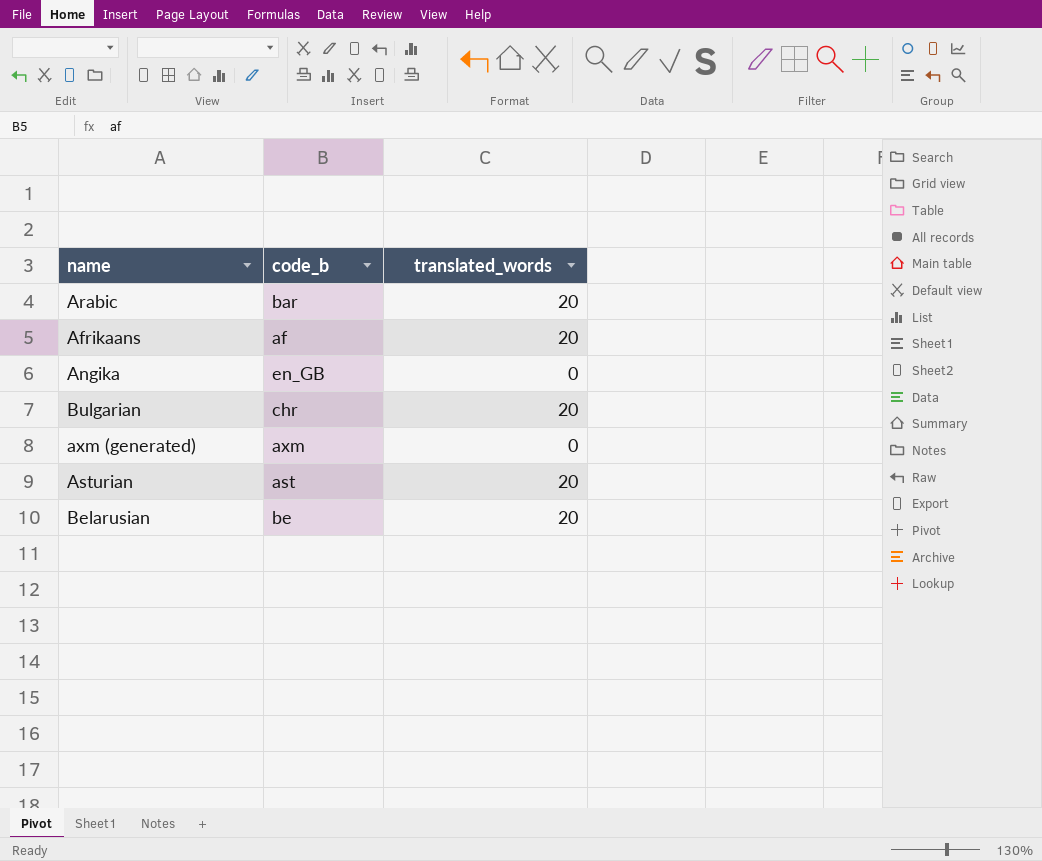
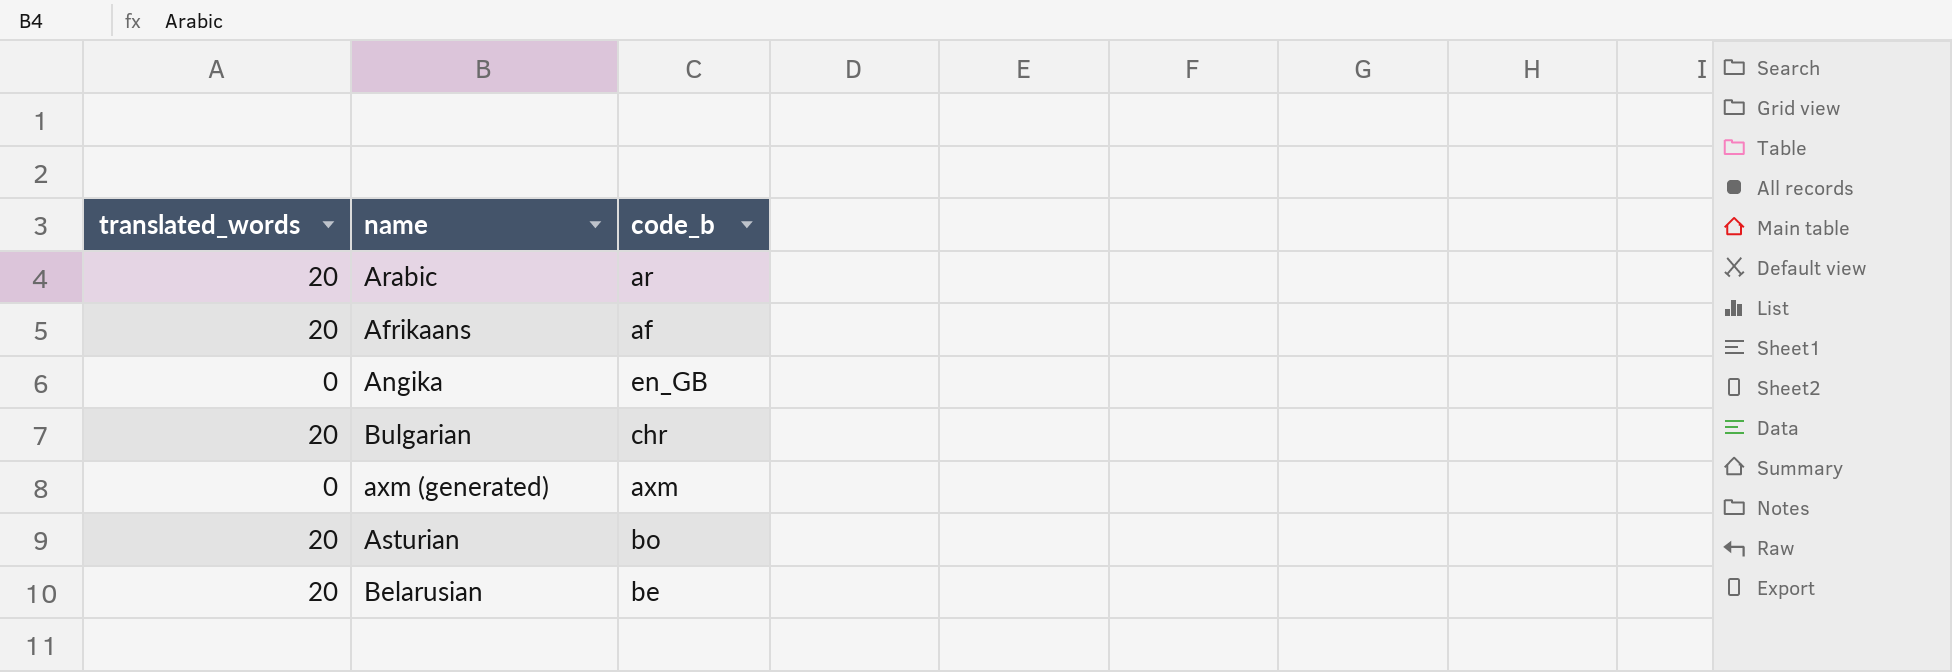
column translated_words | position: 3 -> 1
Arabic | code_b: bar -> ar
Asturian | code_b: ast -> bo

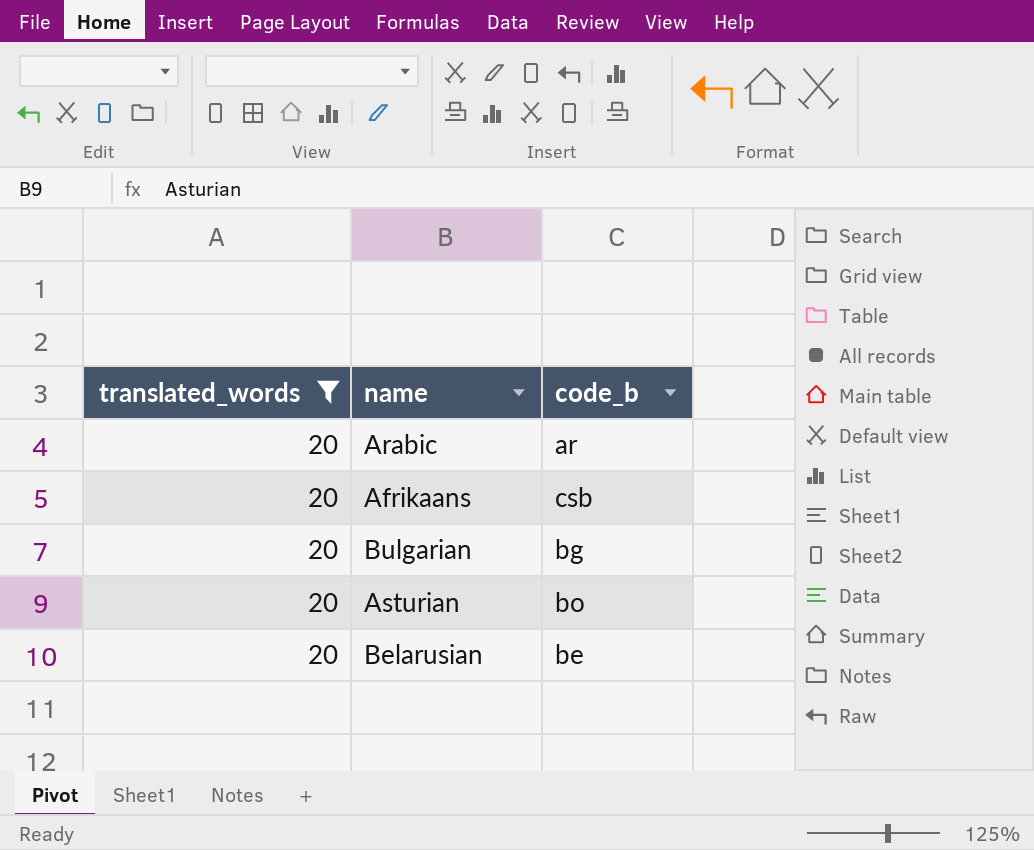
filter: none -> translated_words = 20
Afrikaans | code_b: af -> csb
Bulgarian | code_b: chr -> bg

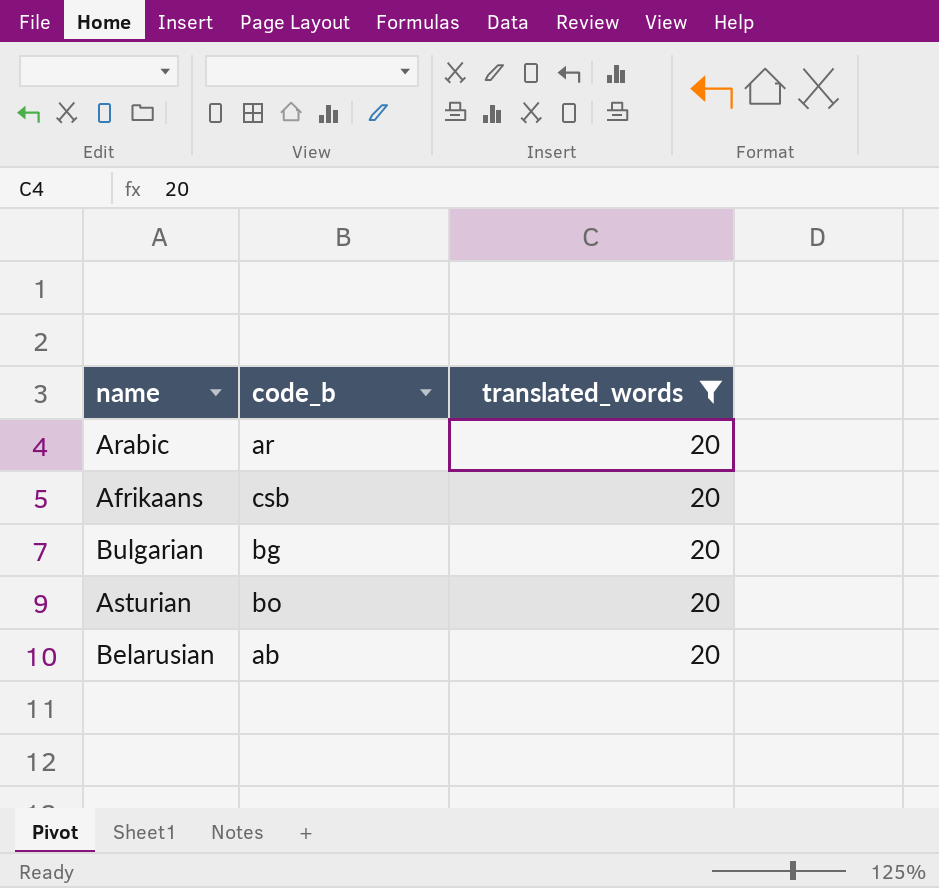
column translated_words | position: 1 -> 3
Belarusian | code_b: be -> ab

